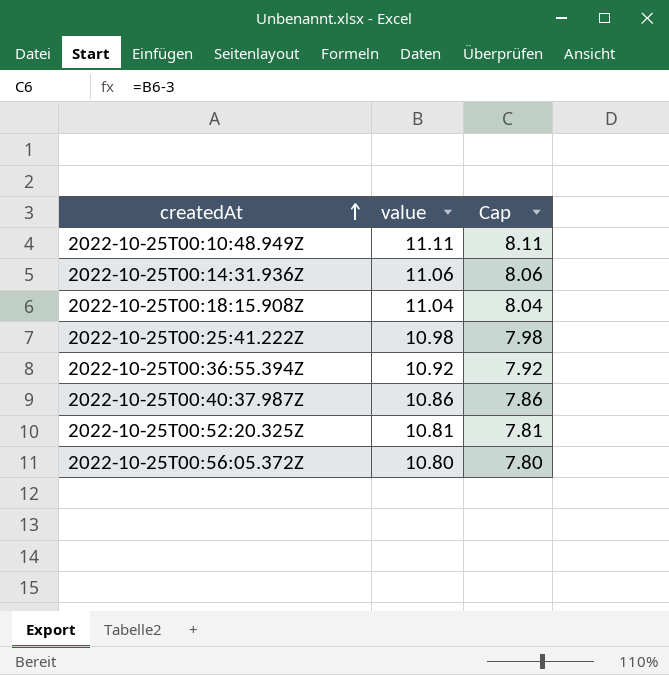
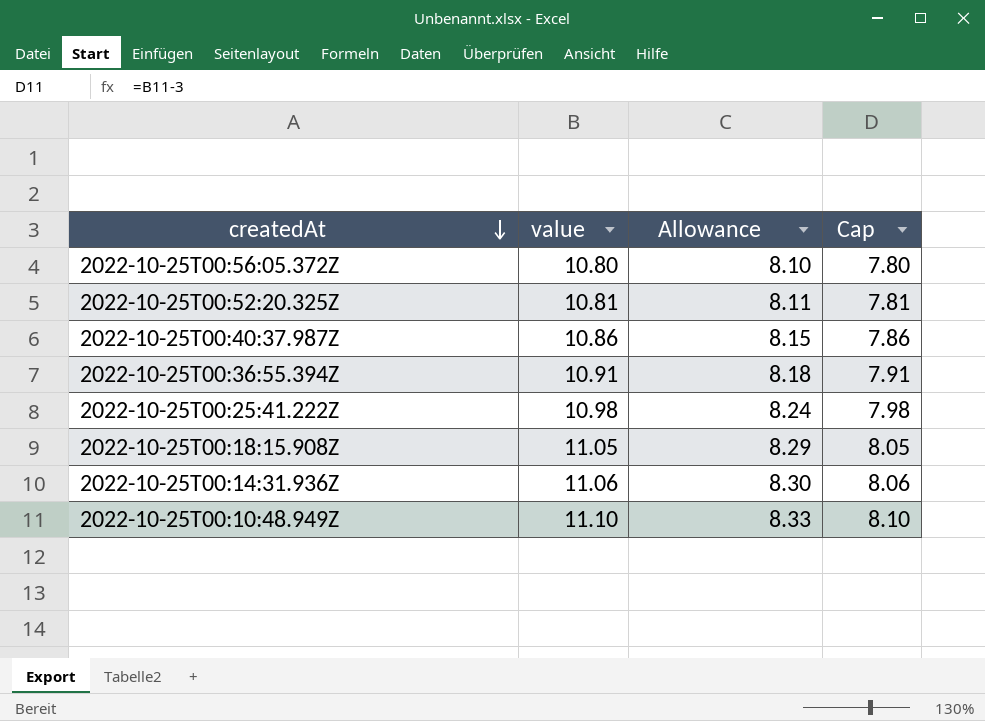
row order: createdAt ascending -> createdAt descending
column Allowance | formula: none -> [value] * 0.75
2022-10-25T00:36:55.394Z | value: 10.92 -> 10.91
2022-10-25T00:36:55.394Z | Cap: 7.92 -> 7.91
2022-10-25T00:18:15.908Z | value: 11.04 -> 11.05
2022-10-25T00:18:15.908Z | Cap: 8.04 -> 8.05
2022-10-25T00:10:48.949Z | value: 11.11 -> 11.10
2022-10-25T00:10:48.949Z | Cap: 8.11 -> 8.10

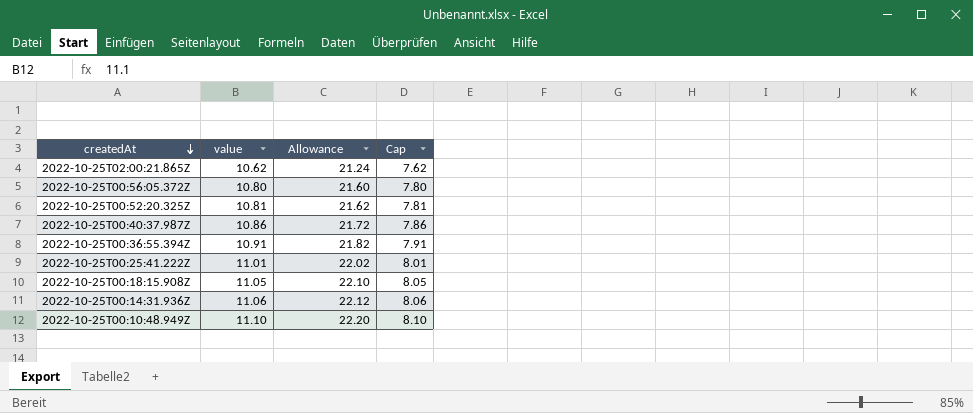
column Allowance | formula: [value] * 0.75 -> [value] * 2
row 2022-10-25T02:00:21.865Z: none -> 10.62 | 21.24 | 7.62
2022-10-25T00:25:41.222Z | value: 10.98 -> 11.01
2022-10-25T00:25:41.222Z | Cap: 7.98 -> 8.01

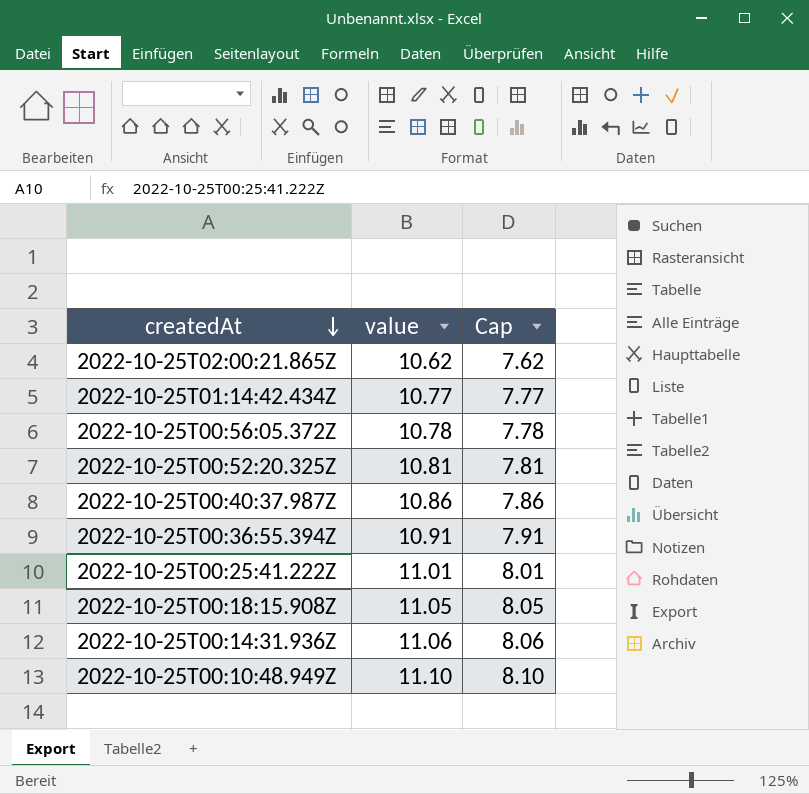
column Allowance | formula: [value] * 2 -> none
row 2022-10-25T01:14:42.434Z: none -> 10.77 | 7.77
2022-10-25T00:56:05.372Z | value: 10.80 -> 10.78
2022-10-25T00:56:05.372Z | Cap: 7.80 -> 7.78

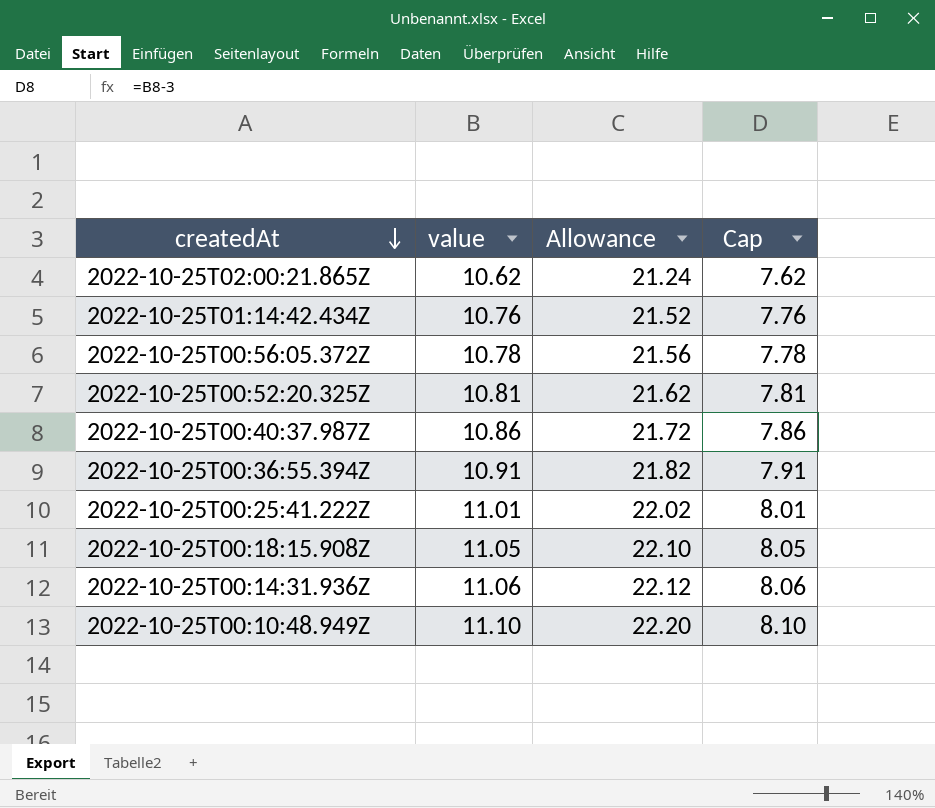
column Allowance | formula: none -> [value] * 2
2022-10-25T01:14:42.434Z | value: 10.77 -> 10.76
2022-10-25T01:14:42.434Z | Cap: 7.77 -> 7.76

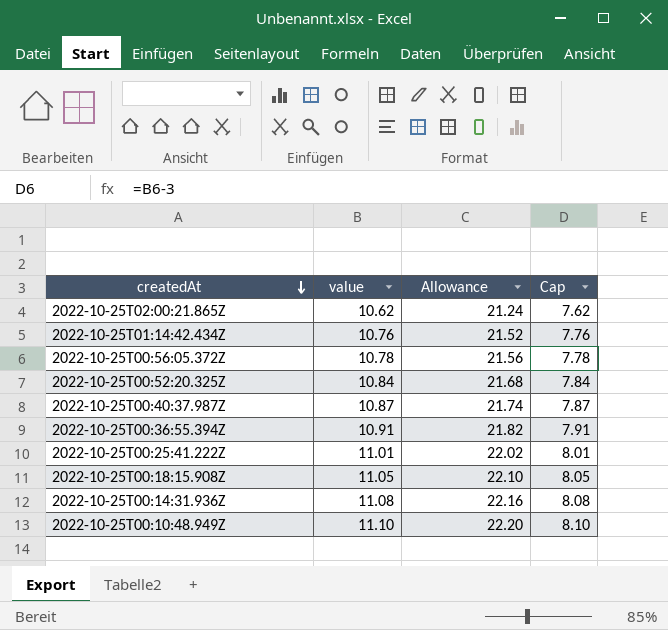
2022-10-25T00:52:20.325Z | value: 10.81 -> 10.84
2022-10-25T00:52:20.325Z | Allowance: 21.62 -> 21.68
2022-10-25T00:52:20.325Z | Cap: 7.81 -> 7.84
2022-10-25T00:40:37.987Z | value: 10.86 -> 10.87
2022-10-25T00:40:37.987Z | Allowance: 21.72 -> 21.74
2022-10-25T00:40:37.987Z | Cap: 7.86 -> 7.87
2022-10-25T00:14:31.936Z | value: 11.06 -> 11.08
2022-10-25T00:14:31.936Z | Allowance: 22.12 -> 22.16
2022-10-25T00:14:31.936Z | Cap: 8.06 -> 8.08

